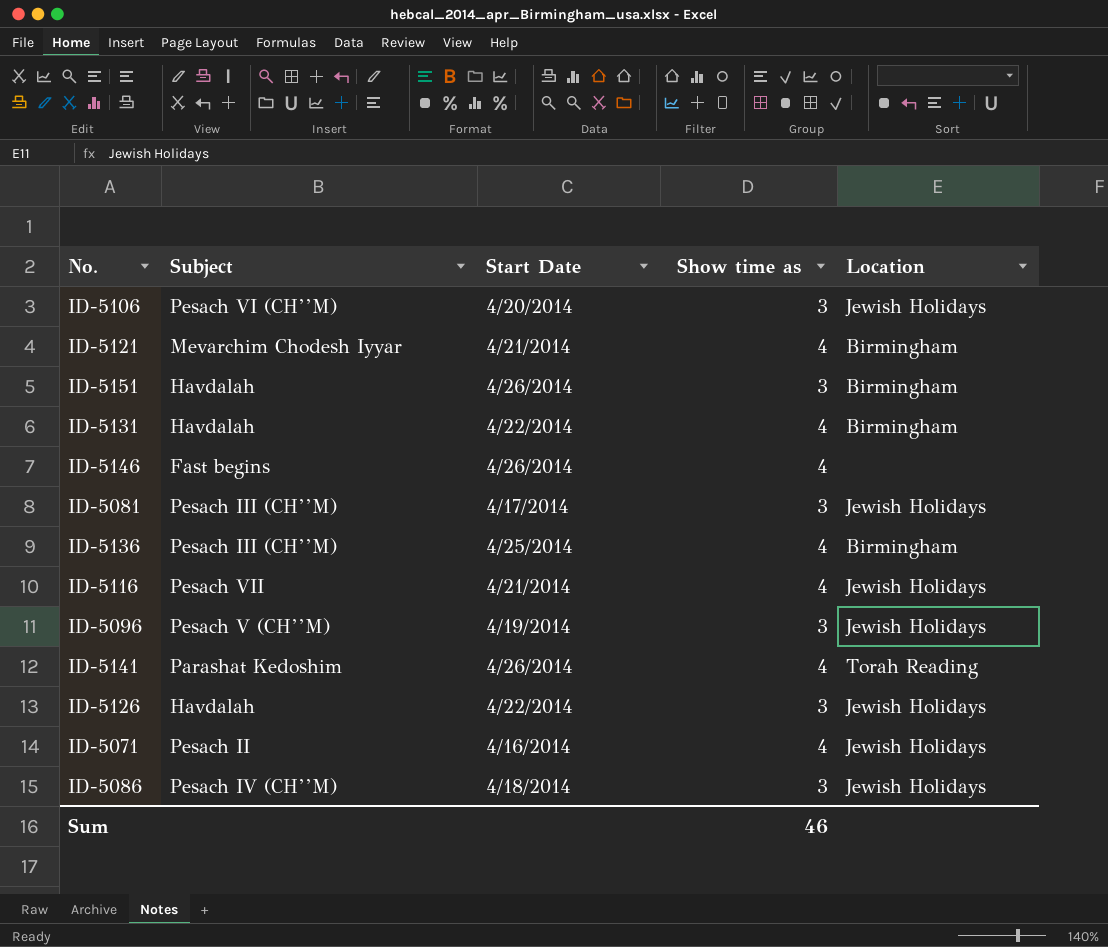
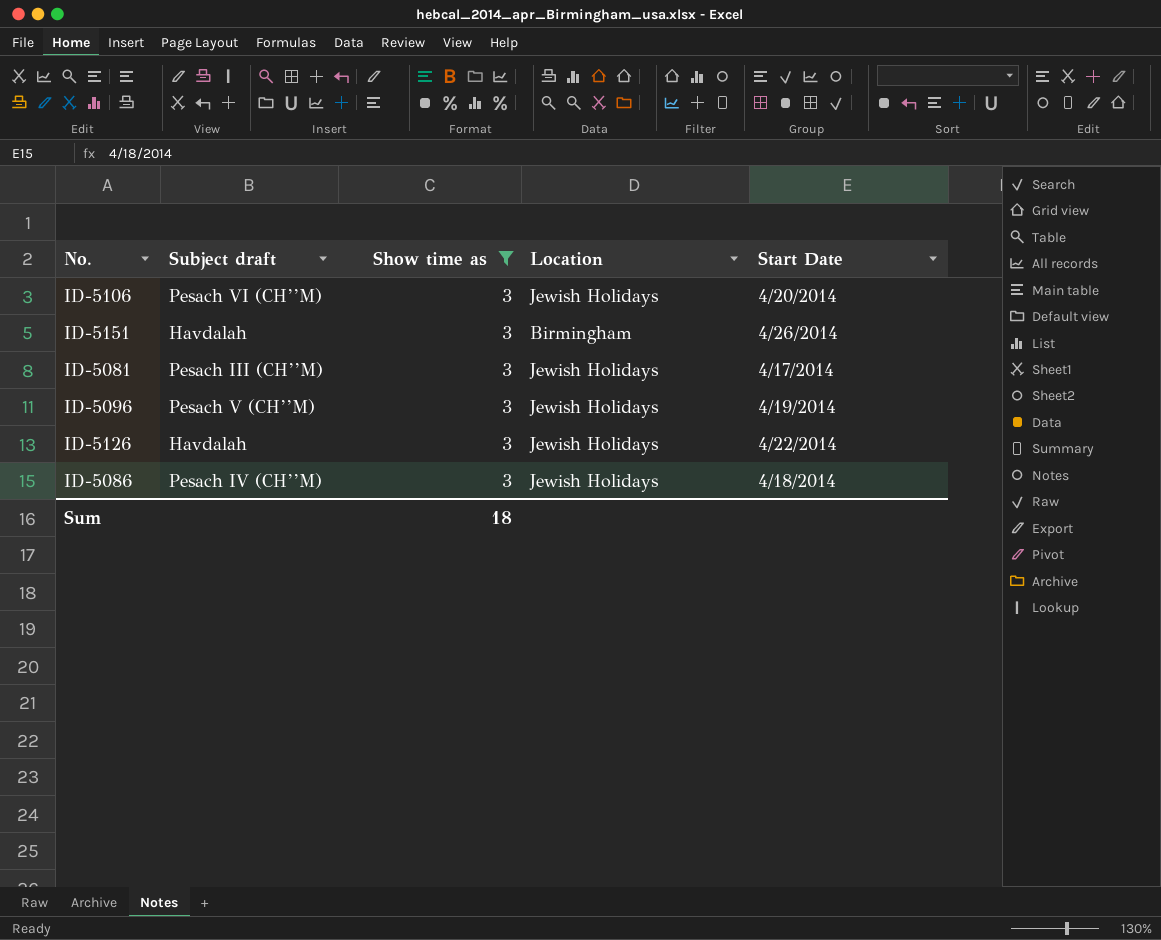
filter: none -> Show time as = 3
column name: Subject -> Subject draft
column Start Date | position: 3 -> 5
Sum | Show time as: 46 -> 18

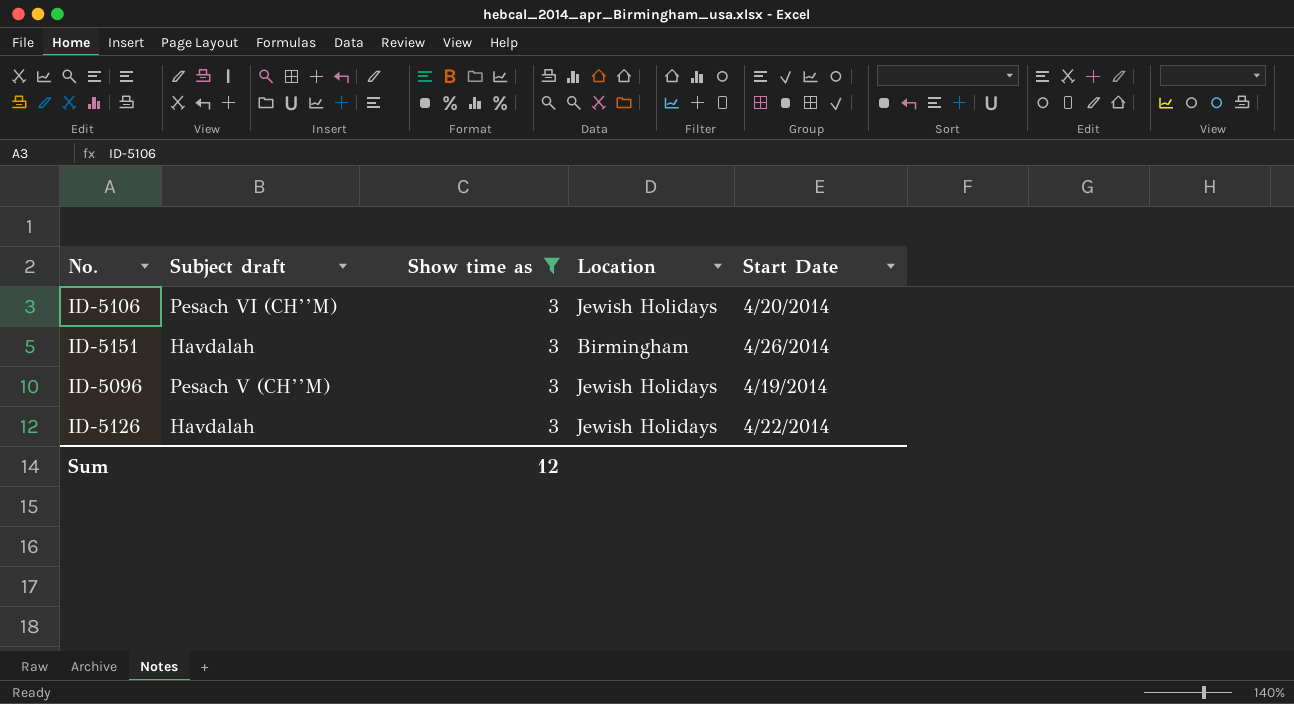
row ID-5081: Pesach III (CH’’M) | 3 | Jewish Holidays | 4/17/2014 -> none
row ID-5086: Pesach IV (CH’’M) | 3 | Jewish Holidays | 4/18/2014 -> none
Sum | Show time as: 18 -> 12

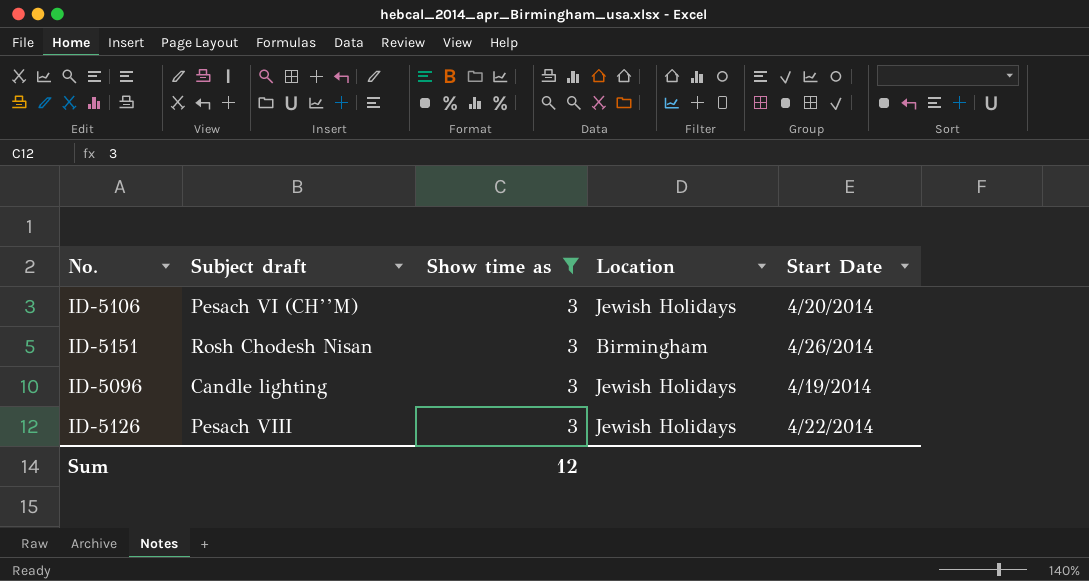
ID-5151 | Subject draft: Havdalah -> Rosh Chodesh Nisan
ID-5096 | Subject draft: Pesach V (CH’’M) -> Candle lighting
ID-5126 | Subject draft: Havdalah -> Pesach VIII

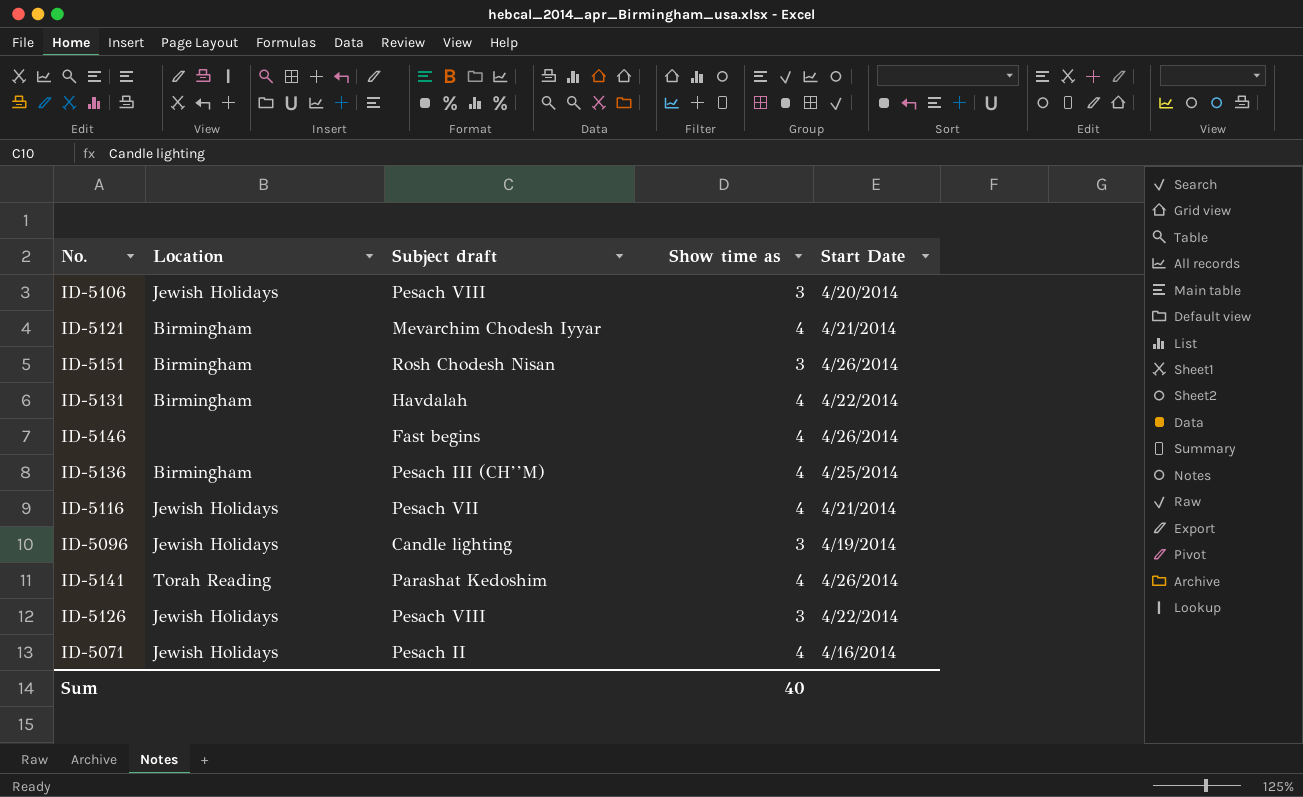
filter: Show time as = 3 -> none
column Location | position: 4 -> 2
ID-5106 | Subject draft: Pesach VI (CH’’M) -> Pesach VIII
Sum | Show time as: 12 -> 40

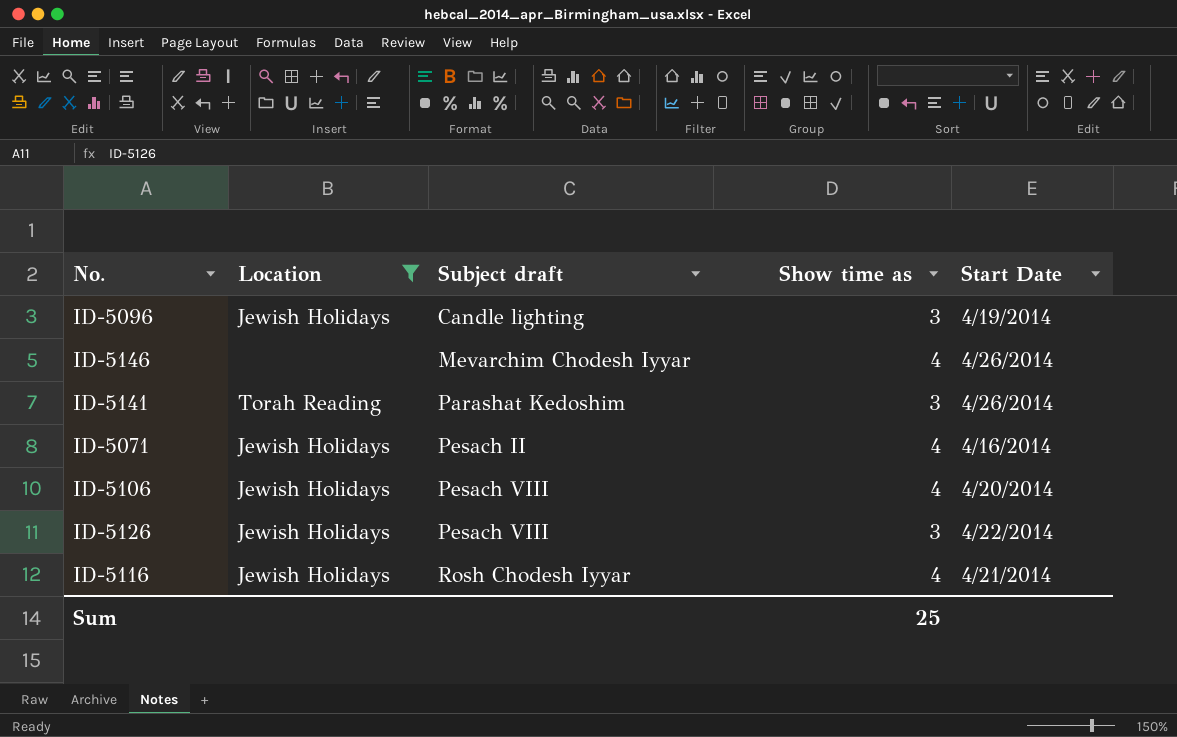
filter: none -> Location != Birmingham
row order: none -> Subject draft ascending
ID-5146 | Subject draft: Fast begins -> Mevarchim Chodesh Iyyar
ID-5141 | Show time as: 4 -> 3
ID-5106 | Show time as: 3 -> 4
ID-5116 | Subject draft: Pesach VII -> Rosh Chodesh Iyyar
Sum | Show time as: 40 -> 25

